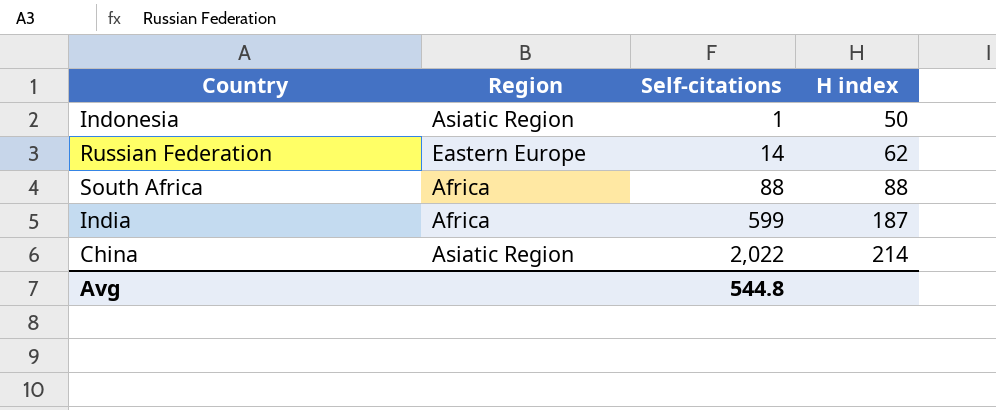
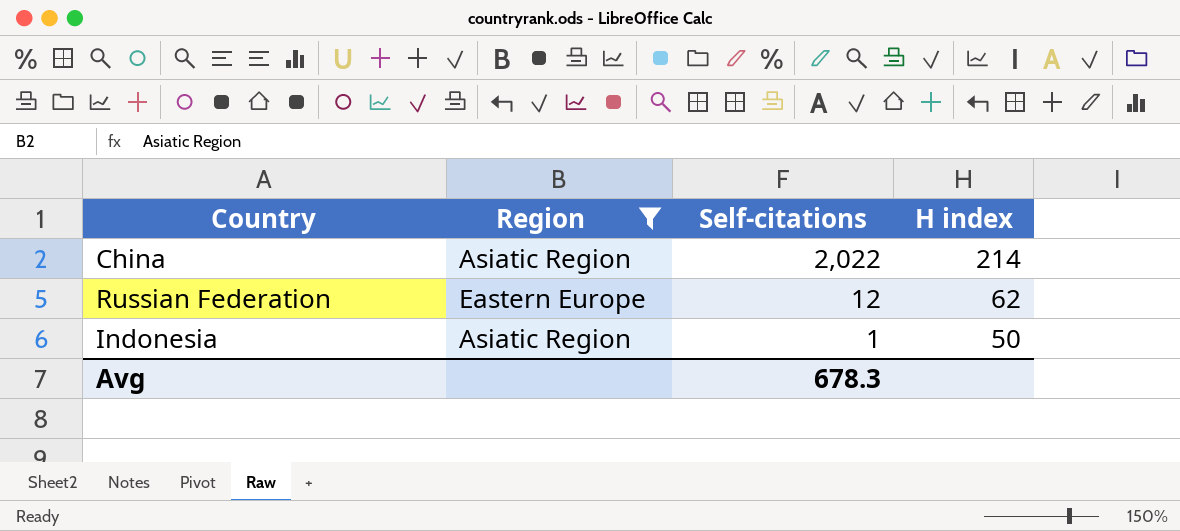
filter: none -> Region != Africa
row order: Self-citations ascending -> Self-citations descending
Russian Federation | Self-citations: 14 -> 12
Avg | Self-citations: 544.8 -> 678.3

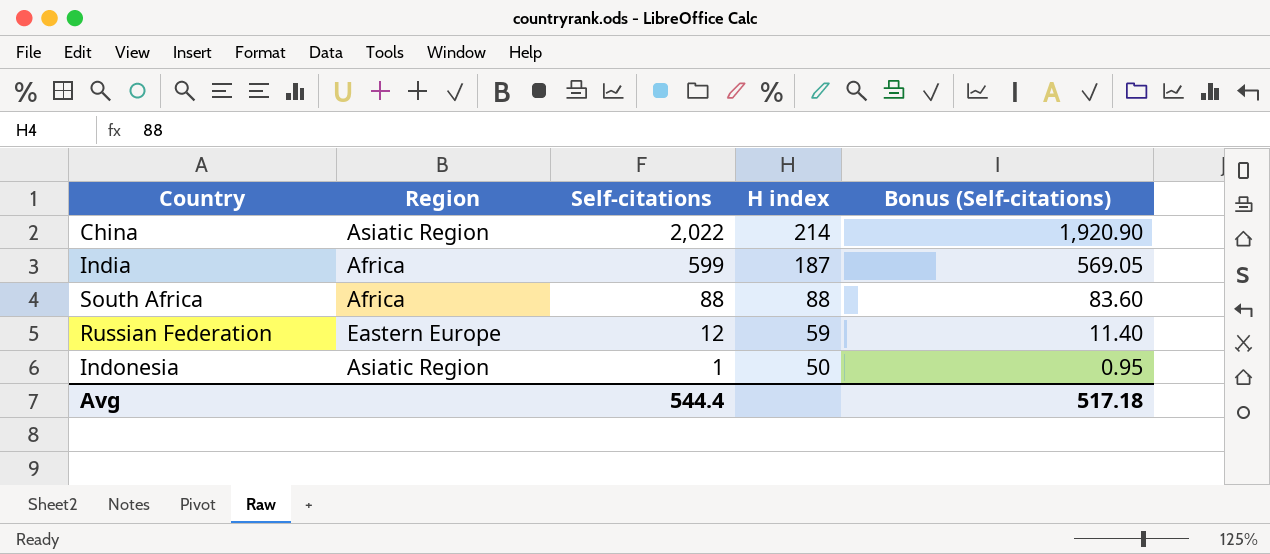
filter: Region != Africa -> none
column Bonus (Self-citations) | formula: none -> [Self-citations] * 0.95
Russian Federation | H index: 62 -> 59
Avg | Self-citations: 678.3 -> 544.4

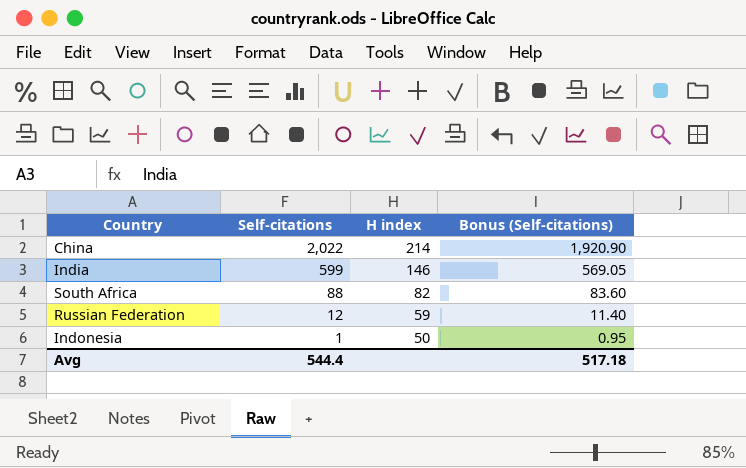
column Region | position: 2 -> none
India | H index: 187 -> 146
South Africa | H index: 88 -> 82

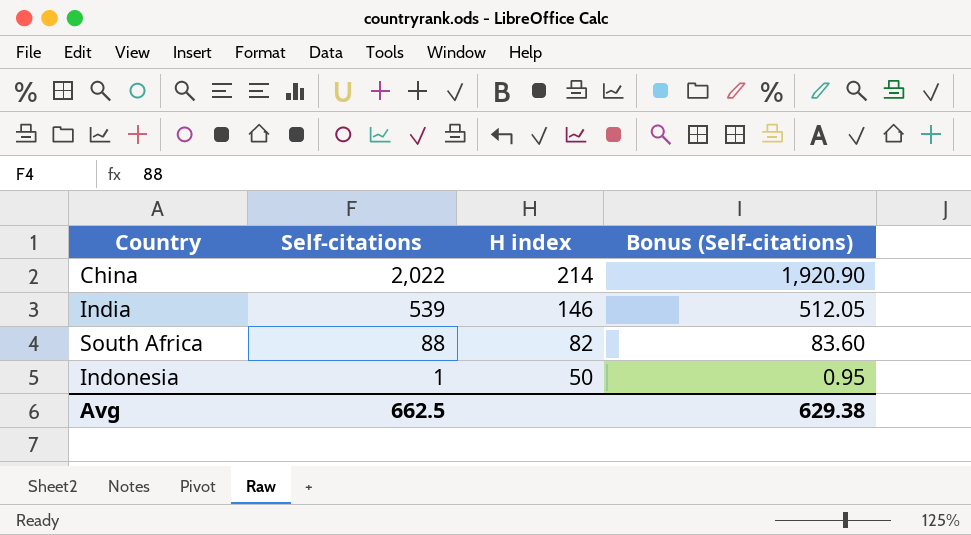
row Russian Federation: 12 | 59 | 11.40 -> none
India | Self-citations: 599 -> 539
India | Bonus (Self-citations): 569.05 -> 512.05
Avg | Self-citations: 544.4 -> 662.5
Avg | Bonus (Self-citations): 517.18 -> 629.38

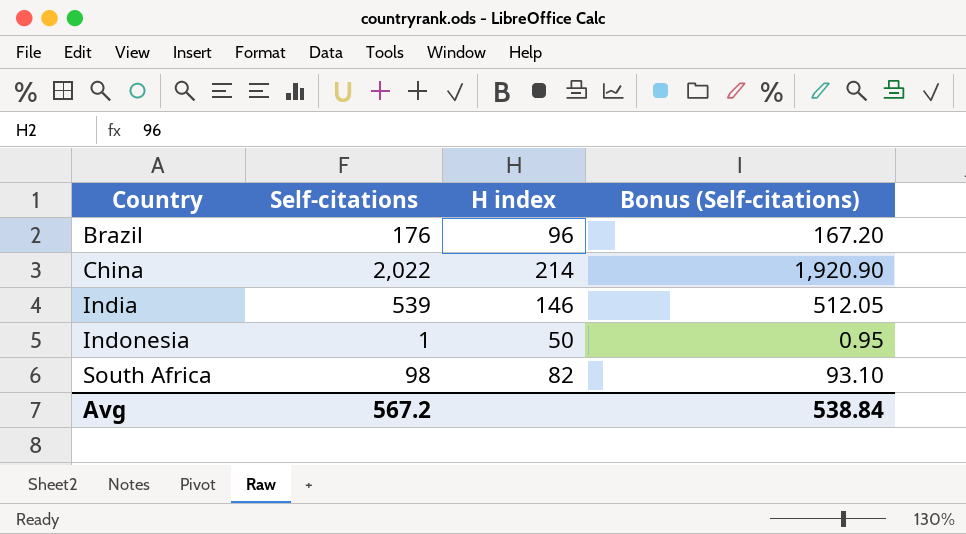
row order: Self-citations descending -> Country ascending
row Brazil: none -> 176 | 96 | 167.20
South Africa | Self-citations: 88 -> 98
South Africa | Bonus (Self-citations): 83.60 -> 93.10
Avg | Self-citations: 662.5 -> 567.2
Avg | Bonus (Self-citations): 629.38 -> 538.84

